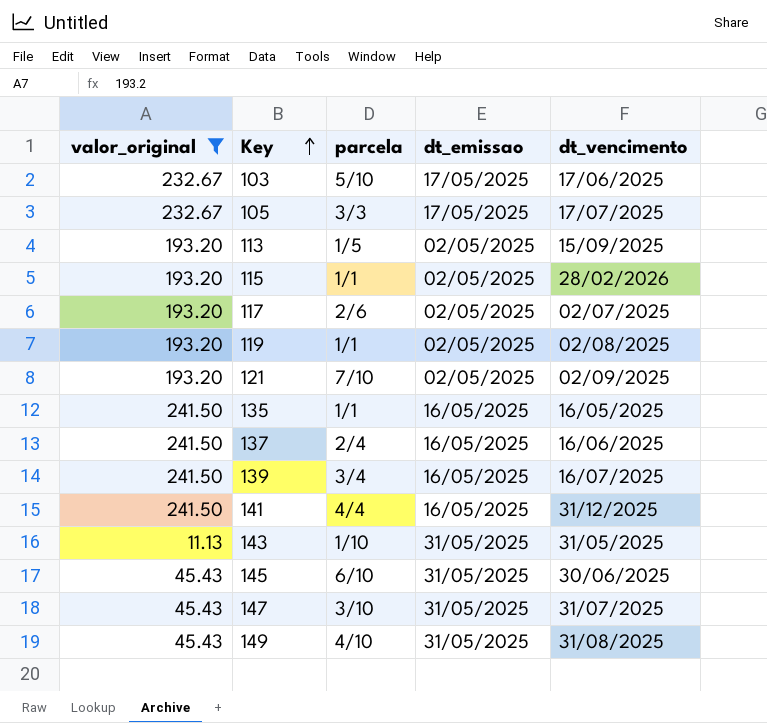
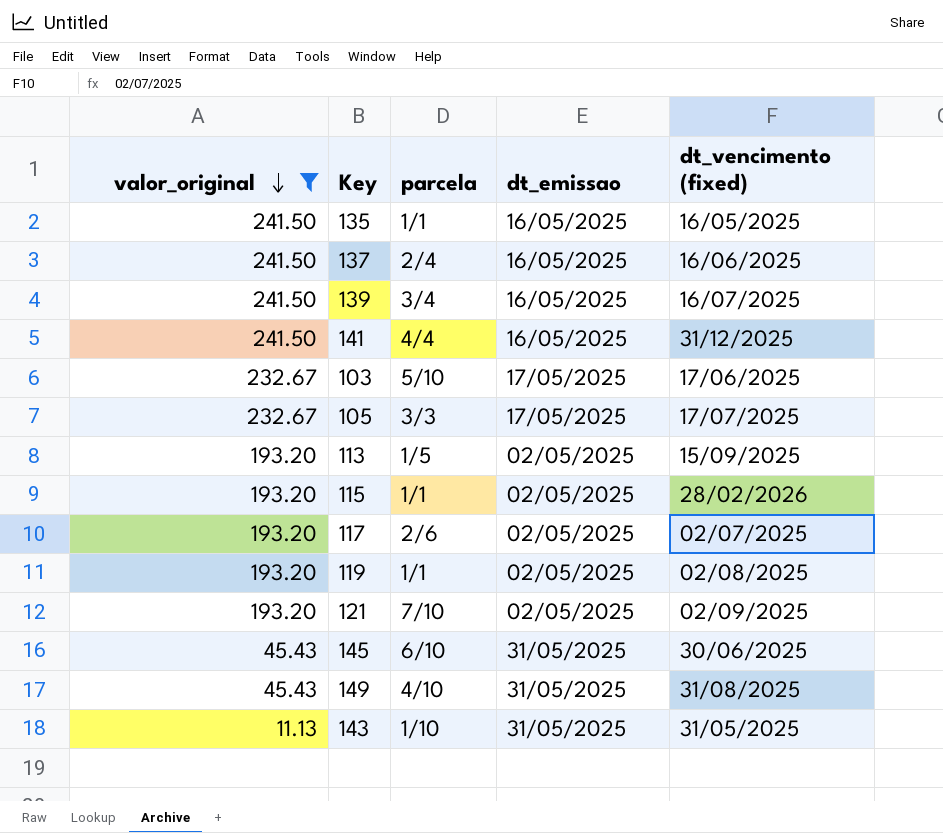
row order: Key ascending -> valor_original descending
column name: dt_vencimento -> dt_vencimento (fixed)
row 147: 45.43 | 3/10 | 31/05/2025 | 31/07/2025 -> none

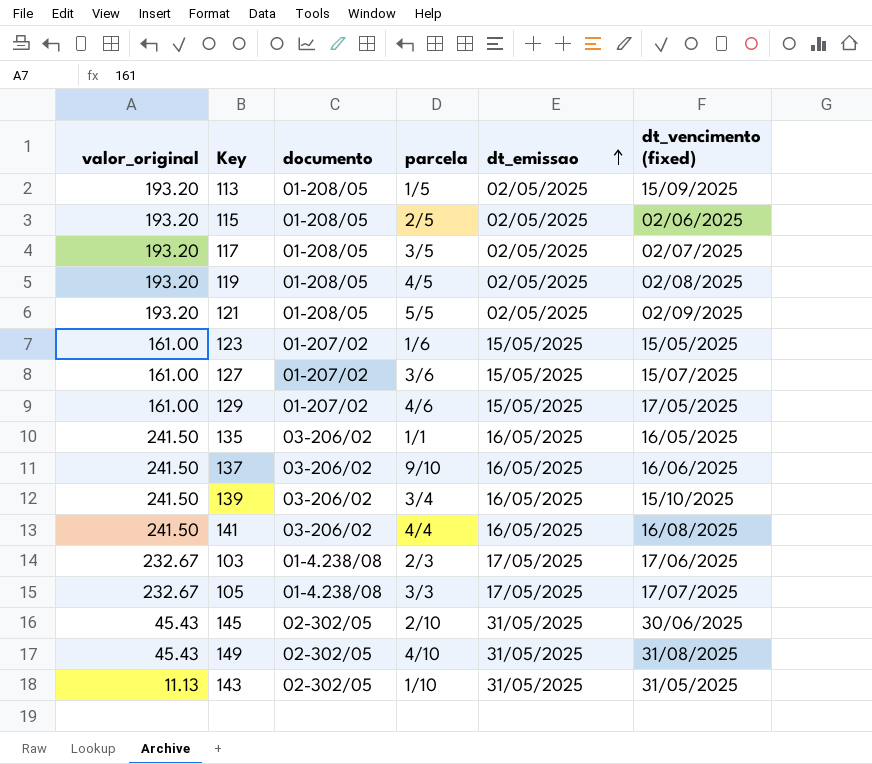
filter: valor_original != 161.00 -> none
row order: valor_original descending -> dt_emissao ascending
column documento | position: none -> 3
115 | parcela: 1/1 -> 2/5
115 | dt_vencimento (fixed): 28/02/2026 -> 02/06/2025
117 | parcela: 2/6 -> 3/5
119 | parcela: 1/1 -> 4/5
121 | parcela: 7/10 -> 5/5
137 | parcela: 2/4 -> 9/10
139 | dt_vencimento (fixed): 16/07/2025 -> 15/10/2025
141 | dt_vencimento (fixed): 31/12/2025 -> 16/08/2025
103 | parcela: 5/10 -> 2/3
145 | parcela: 6/10 -> 2/10

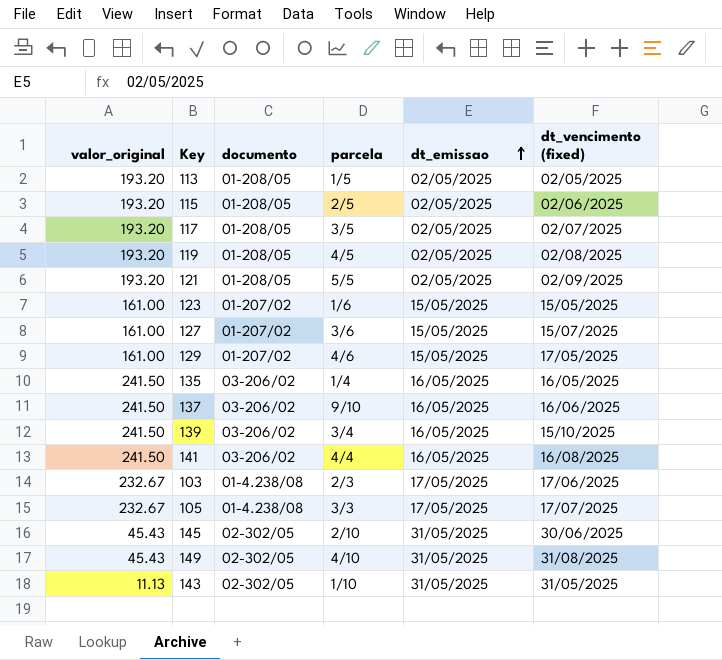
113 | dt_vencimento (fixed): 15/09/2025 -> 02/05/2025
135 | parcela: 1/1 -> 1/4

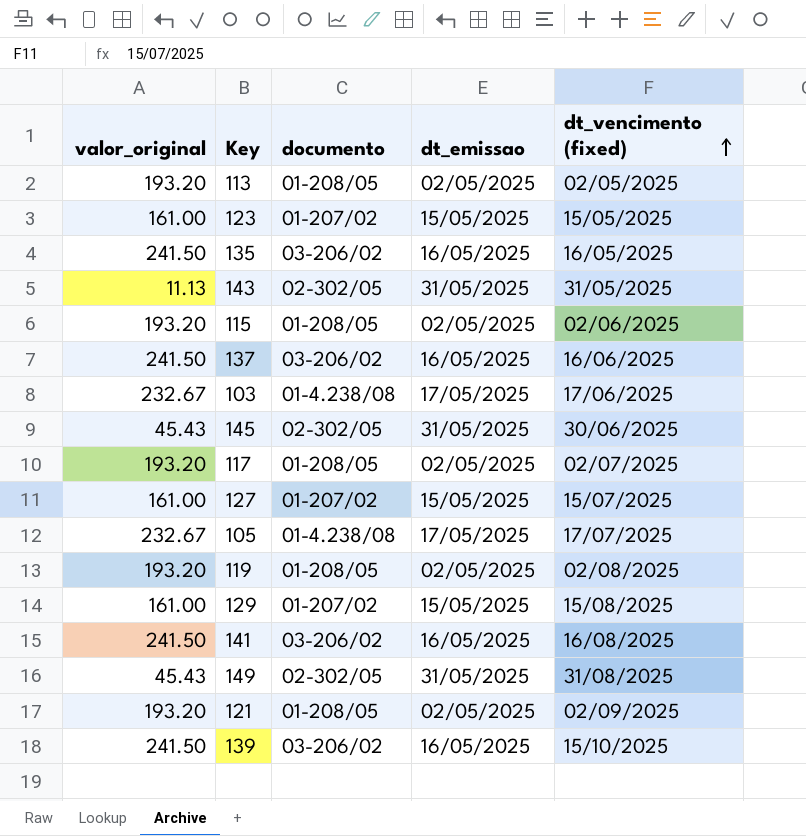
row order: dt_emissao ascending -> dt_vencimento (fixed) ascending
column parcela | position: 4 -> none
129 | dt_vencimento (fixed): 17/05/2025 -> 15/08/2025

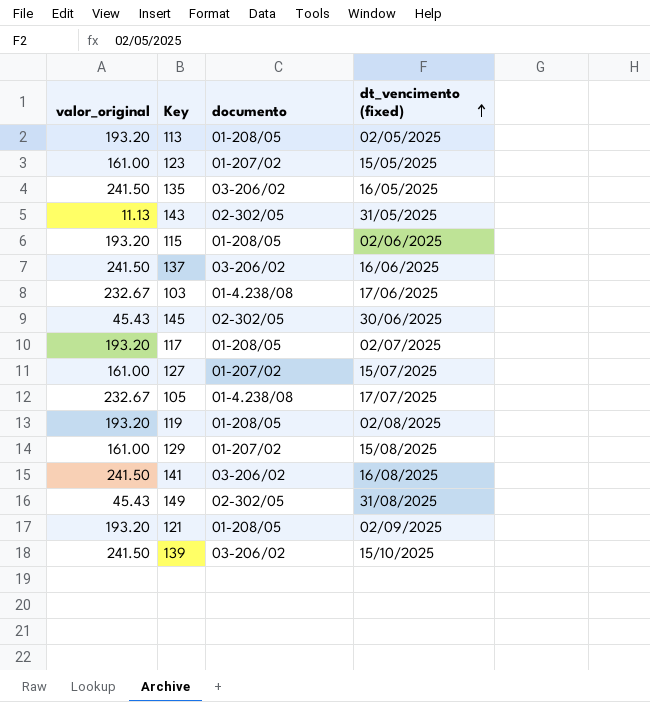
column dt_emissao | position: 4 -> none

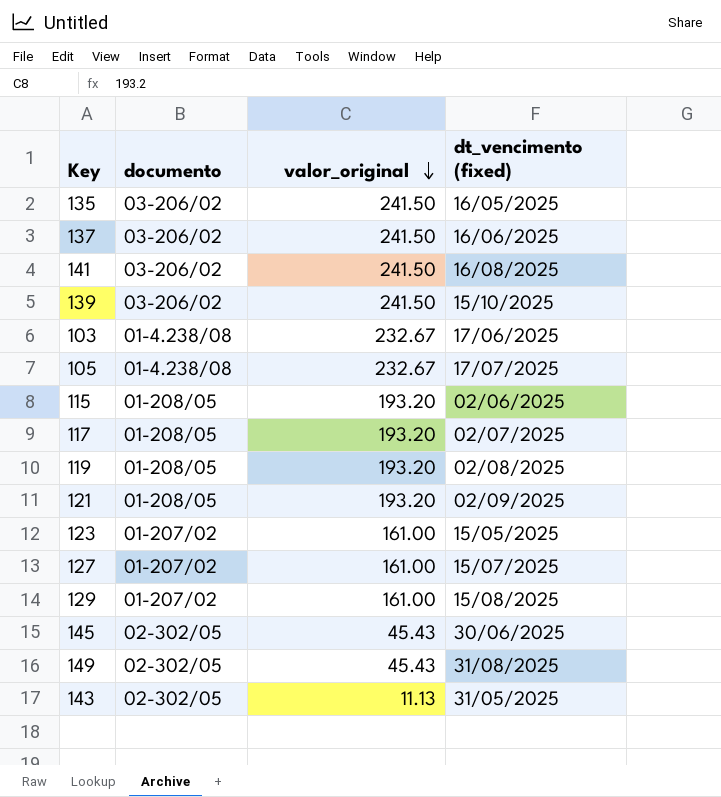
row order: dt_vencimento (fixed) ascending -> valor_original descending
column valor_original | position: 1 -> 3
row 113: 193.20 | 01-208/05 | 02/05/2025 -> none

